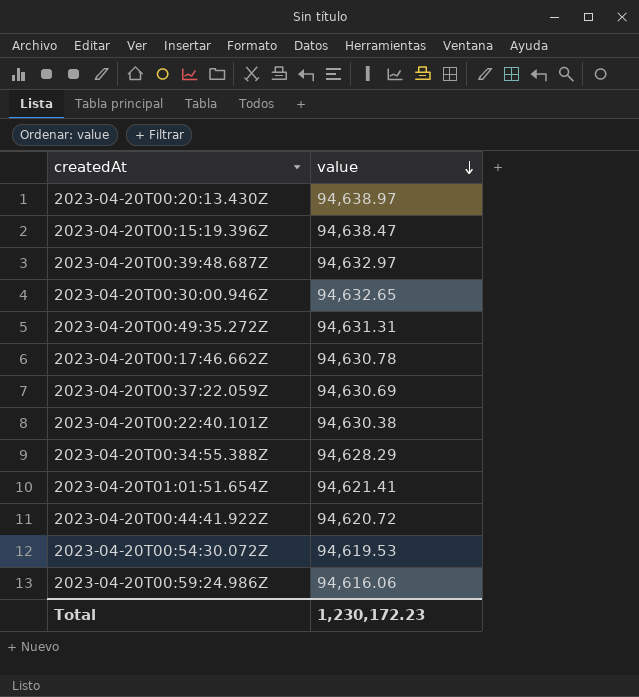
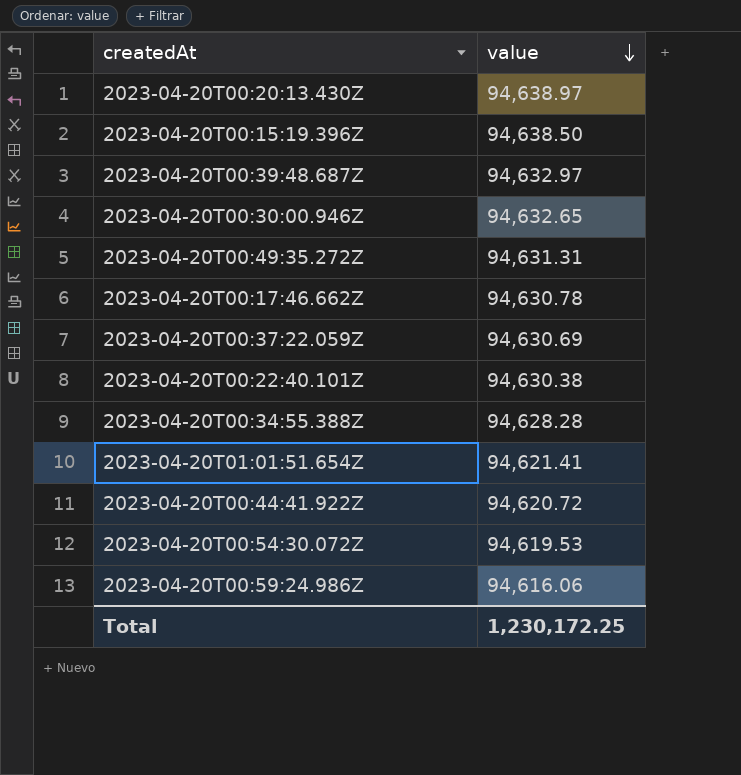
2023-04-20T00:15:19.396Z | value: 94,638.47 -> 94,638.50
2023-04-20T00:34:55.388Z | value: 94,628.29 -> 94,628.28
Total | value: 1,230,172.23 -> 1,230,172.25

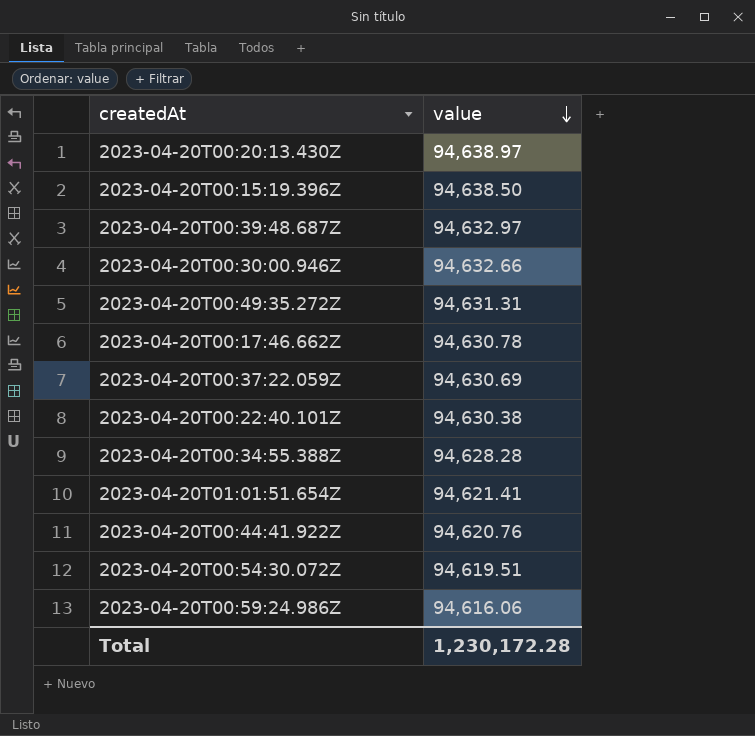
2023-04-20T00:30:00.946Z | value: 94,632.65 -> 94,632.66
2023-04-20T00:44:41.922Z | value: 94,620.72 -> 94,620.76
2023-04-20T00:54:30.072Z | value: 94,619.53 -> 94,619.51
Total | value: 1,230,172.25 -> 1,230,172.28

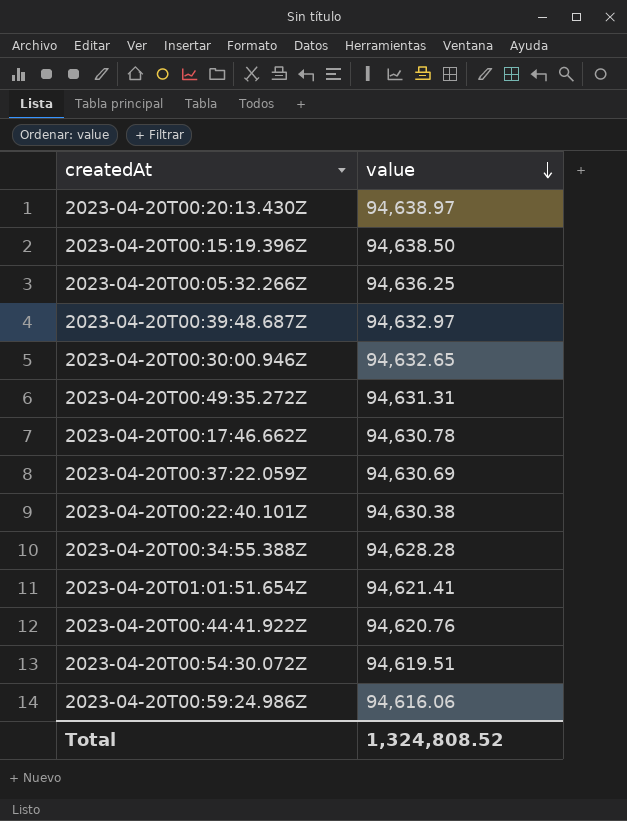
row 2023-04-20T00:05:32.266Z: none -> 94,636.25
2023-04-20T00:30:00.946Z | value: 94,632.66 -> 94,632.65
Total | value: 1,230,172.28 -> 1,324,808.52

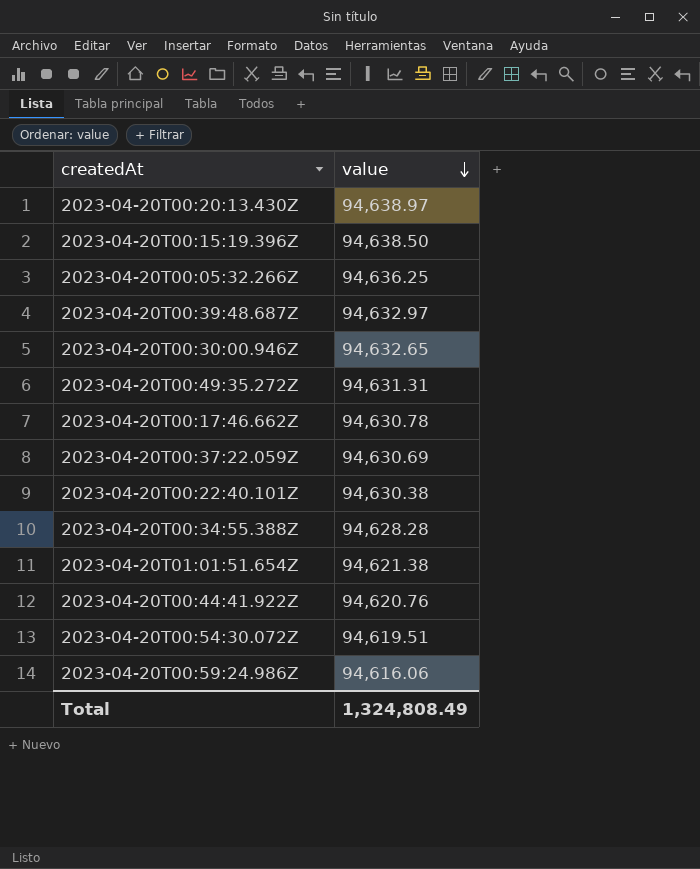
2023-04-20T01:01:51.654Z | value: 94,621.41 -> 94,621.38
Total | value: 1,324,808.52 -> 1,324,808.49

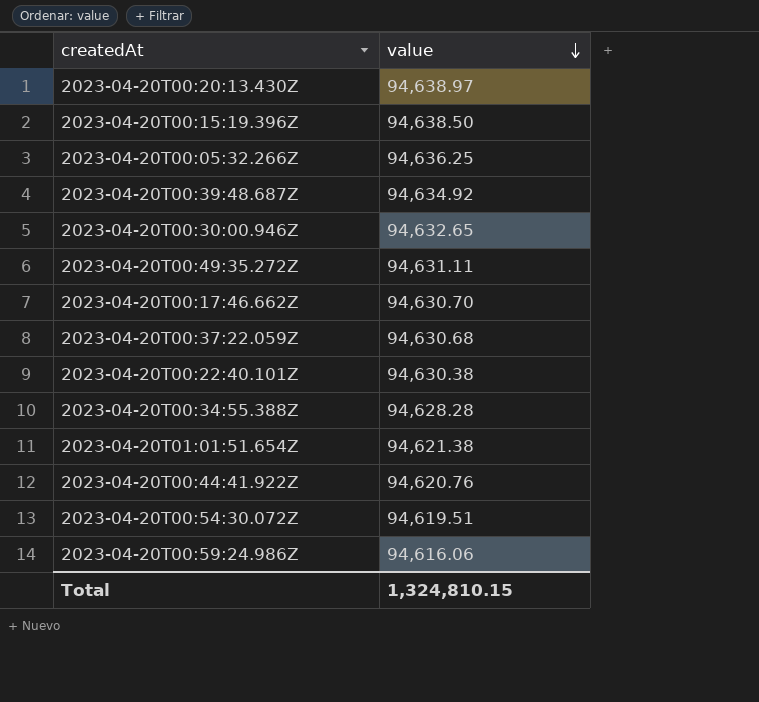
2023-04-20T00:39:48.687Z | value: 94,632.97 -> 94,634.92
2023-04-20T00:49:35.272Z | value: 94,631.31 -> 94,631.11
2023-04-20T00:17:46.662Z | value: 94,630.78 -> 94,630.70
2023-04-20T00:37:22.059Z | value: 94,630.69 -> 94,630.68
Total | value: 1,324,808.49 -> 1,324,810.15

